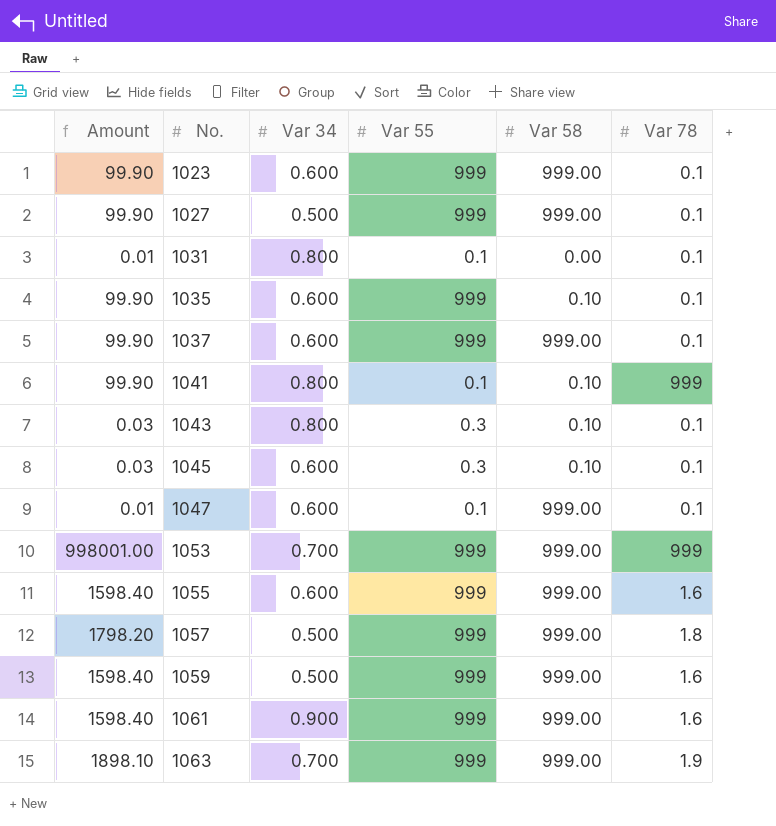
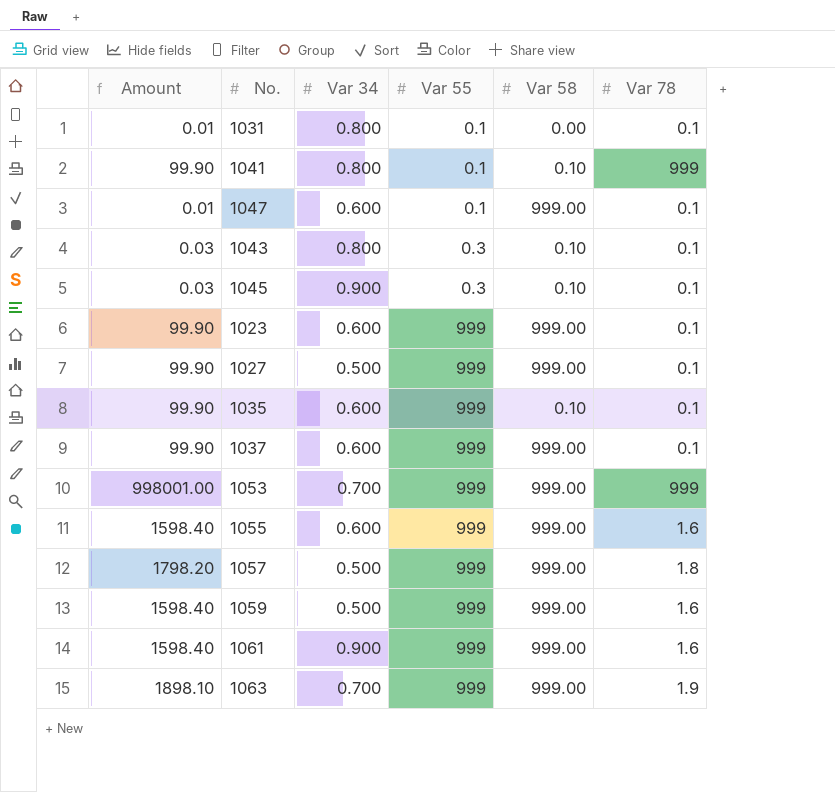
row order: No. ascending -> Var 55 ascending
1045 | Var 34: 0.600 -> 0.900

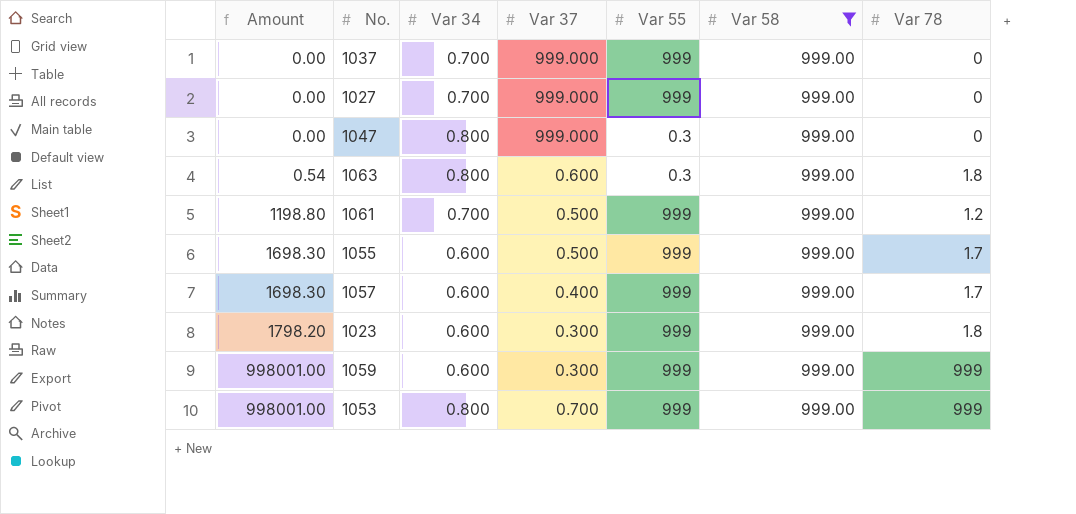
filter: none -> Var 58 = 999.00
row order: Var 55 ascending -> Amount ascending
column Var 37 | position: none -> 4
1037 | Amount: 99.90 -> 0.00
1037 | Var 34: 0.600 -> 0.700
1037 | Var 78: 0.1 -> 0
1027 | Amount: 99.90 -> 0.00
1027 | Var 34: 0.500 -> 0.700
1027 | Var 78: 0.1 -> 0
1047 | Amount: 0.01 -> 0.00
1047 | Var 34: 0.600 -> 0.800
1047 | Var 55: 0.1 -> 0.3
1047 | Var 78: 0.1 -> 0
1063 | Amount: 1898.10 -> 0.54
1063 | Var 34: 0.700 -> 0.800
1063 | Var 55: 999 -> 0.3
1063 | Var 78: 1.9 -> 1.8
1061 | Amount: 1598.40 -> 1198.80
1061 | Var 34: 0.900 -> 0.700
1061 | Var 78: 1.6 -> 1.2
1055 | Amount: 1598.40 -> 1698.30
1055 | Var 78: 1.6 -> 1.7
1057 | Amount: 1798.20 -> 1698.30
1057 | Var 34: 0.500 -> 0.600
1057 | Var 78: 1.8 -> 1.7
1023 | Amount: 99.90 -> 1798.20
1023 | Var 78: 0.1 -> 1.8
1059 | Amount: 1598.40 -> 998001.00
1059 | Var 34: 0.500 -> 0.600
1059 | Var 78: 1.6 -> 999
1053 | Var 34: 0.700 -> 0.800

